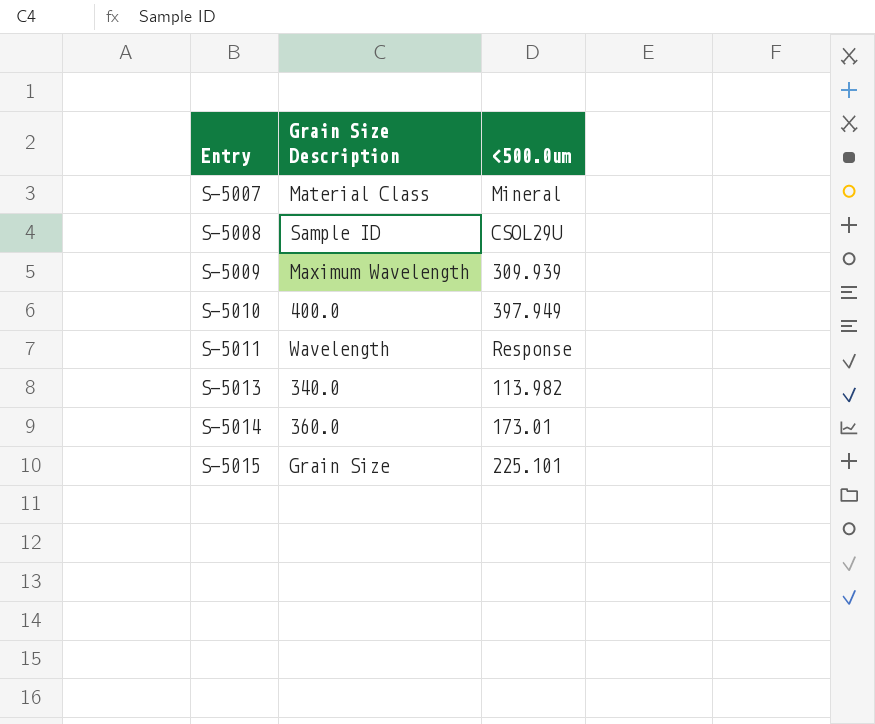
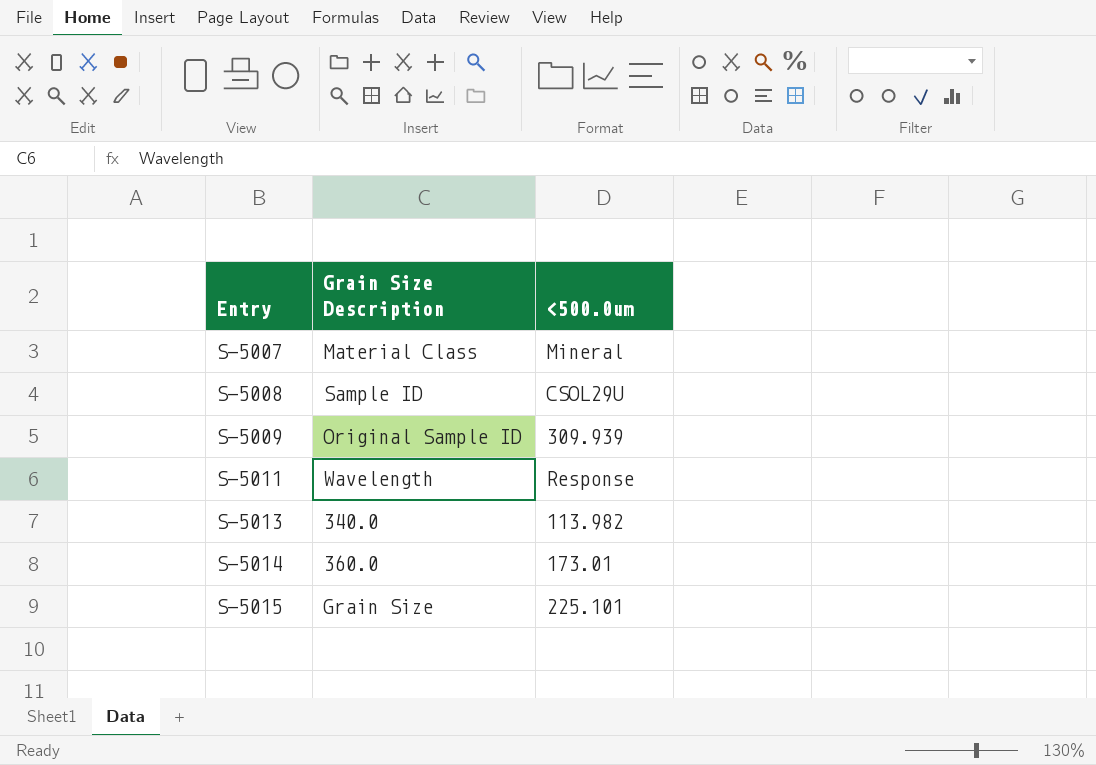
row S-5010: 400.0 | 397.949 -> none
S-5009 | Grain Size Description: Maximum Wavelength -> Original Sample ID

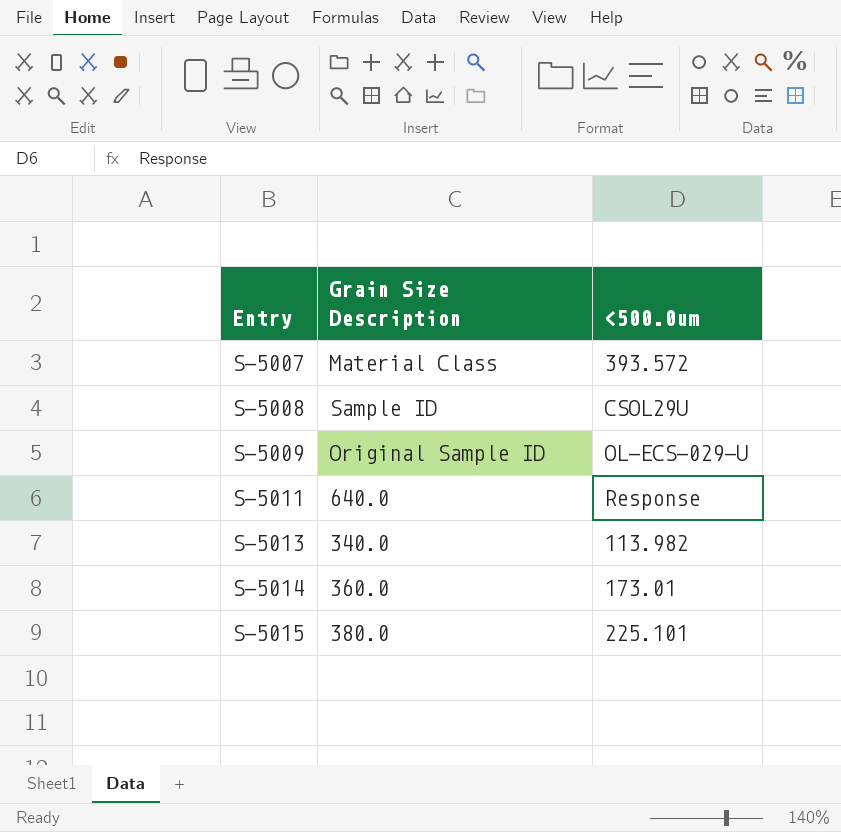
S-5007 | <500.0um: Mineral -> 393.572
S-5009 | <500.0um: 309.939 -> OL-ECS-029-U
S-5011 | Grain Size Description: Wavelength -> 640.0
S-5015 | Grain Size Description: Grain Size -> 380.0

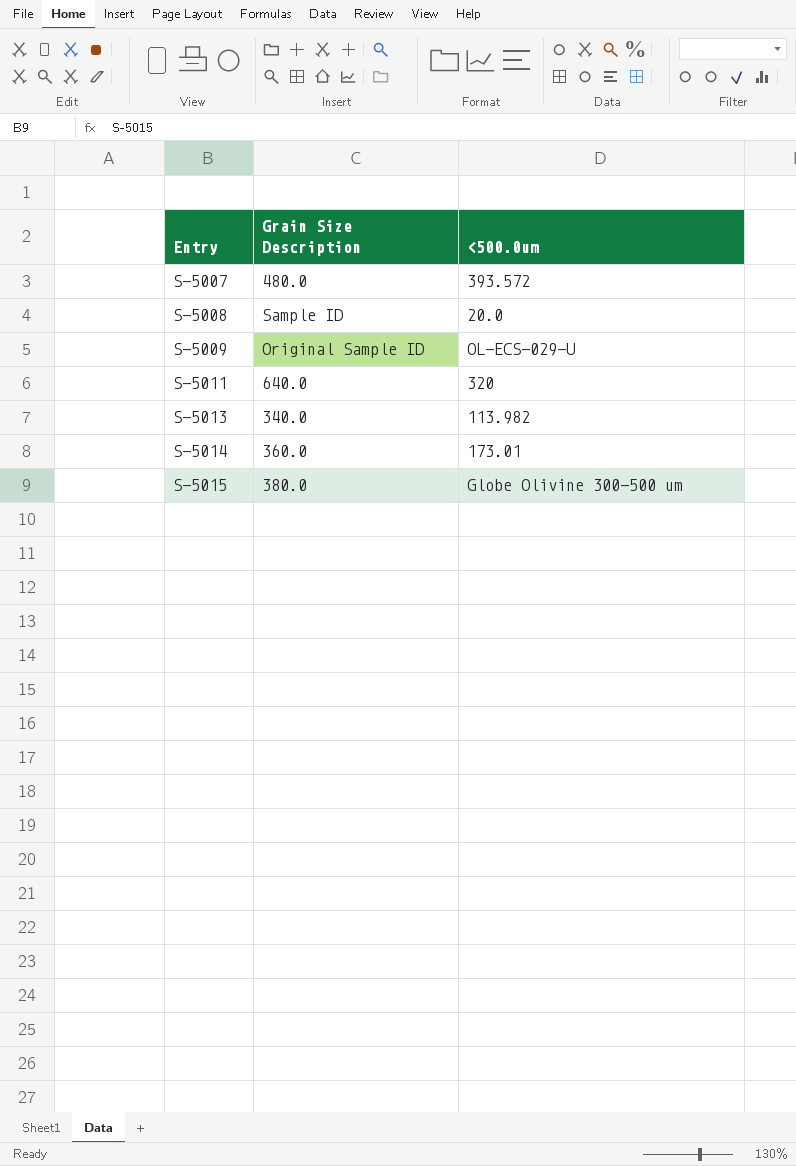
S-5007 | Grain Size Description: Material Class -> 480.0
S-5008 | <500.0um: CSOL29U -> 20.0
S-5011 | <500.0um: Response -> 320
S-5015 | <500.0um: 225.101 -> Globe Olivine 300-500 um

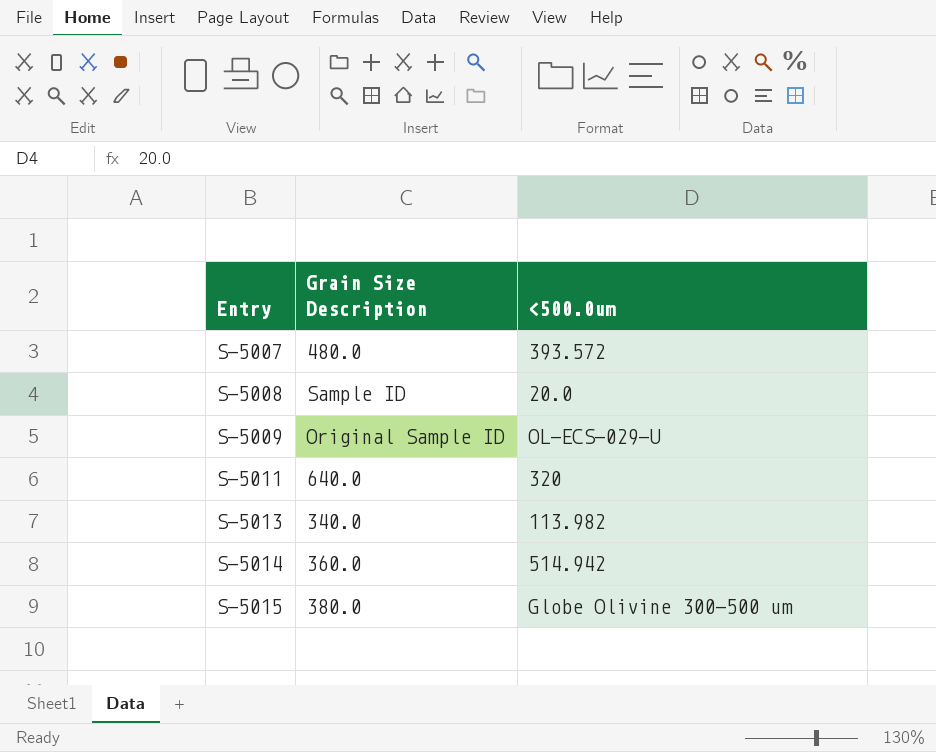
S-5014 | <500.0um: 173.01 -> 514.942

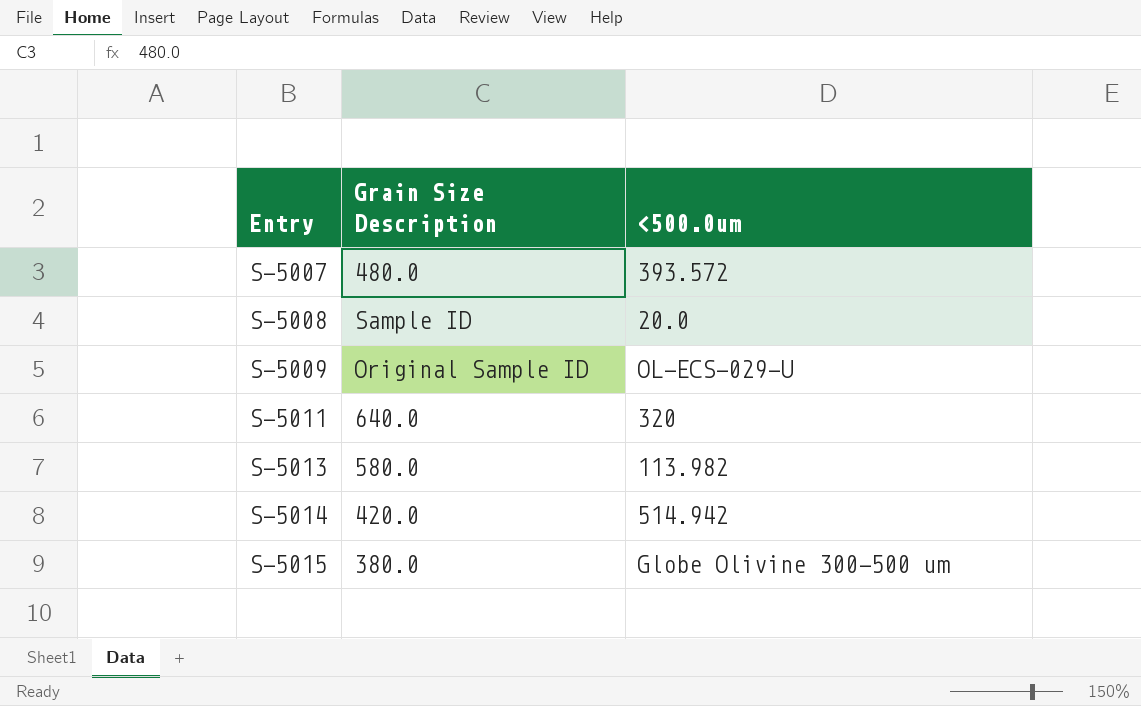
S-5013 | Grain Size Description: 340.0 -> 580.0
S-5014 | Grain Size Description: 360.0 -> 420.0

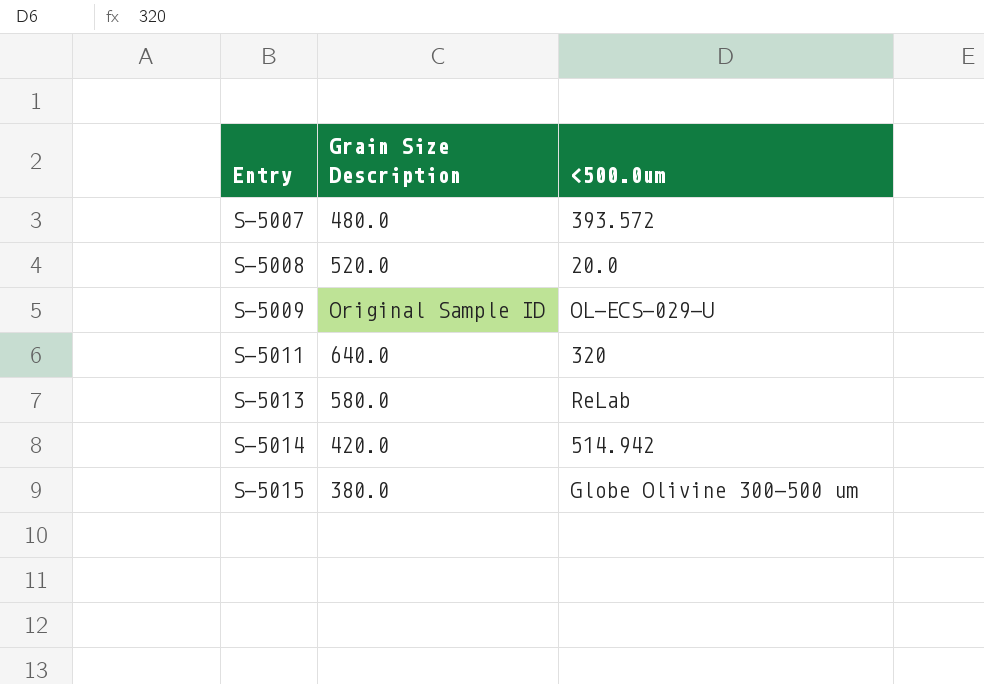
S-5008 | Grain Size Description: Sample ID -> 520.0
S-5013 | <500.0um: 113.982 -> ReLab

